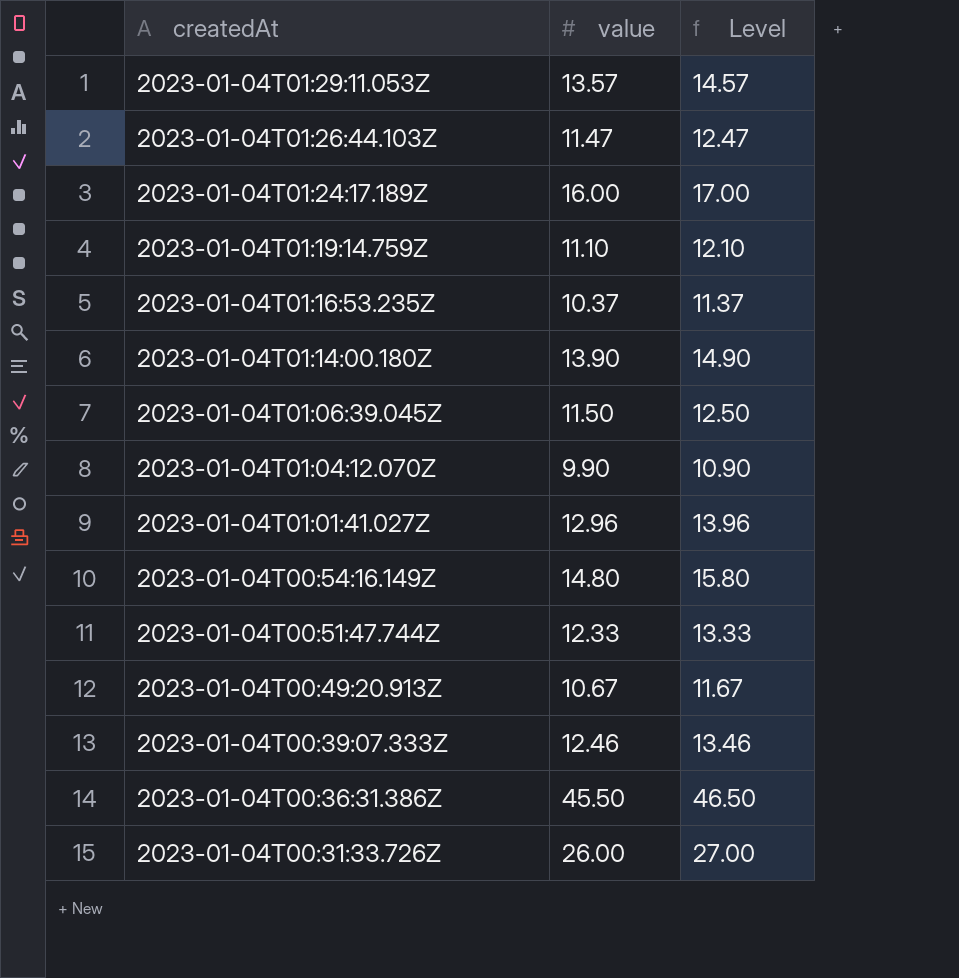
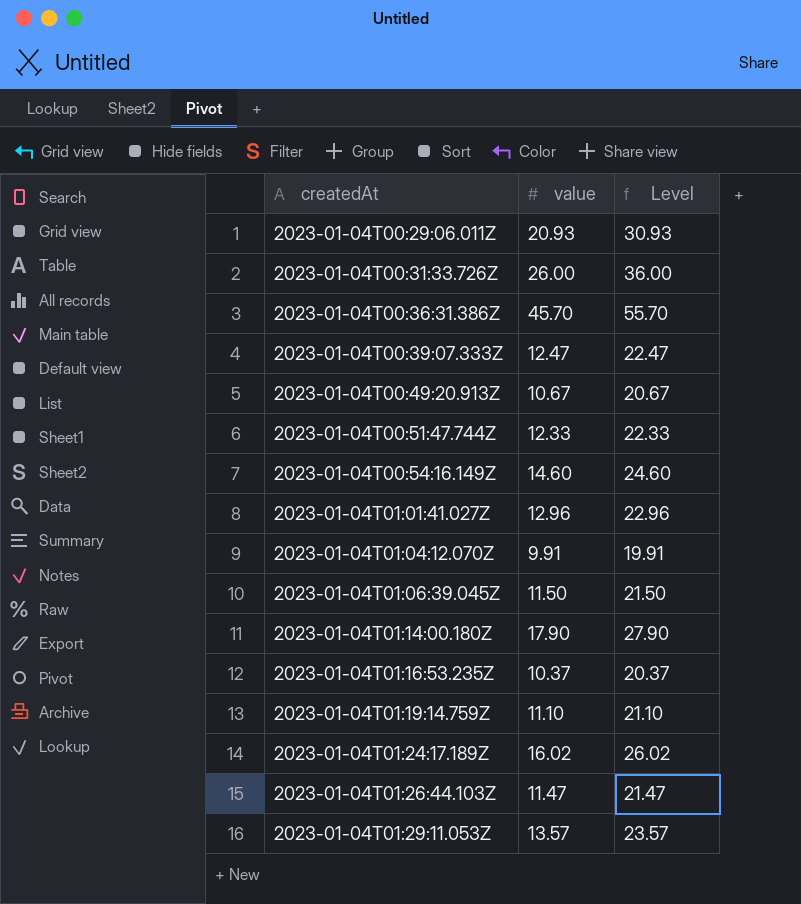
row order: createdAt descending -> createdAt ascending
column Level | formula: [value] + 1 -> [value] + 10
row 2023-01-04T00:29:06.011Z: none -> 20.93 | 30.93
2023-01-04T00:36:31.386Z | value: 45.50 -> 45.70
2023-01-04T00:39:07.333Z | value: 12.46 -> 12.47
2023-01-04T00:54:16.149Z | value: 14.80 -> 14.60
2023-01-04T01:04:12.070Z | value: 9.90 -> 9.91
2023-01-04T01:14:00.180Z | value: 13.90 -> 17.90
2023-01-04T01:24:17.189Z | value: 16.00 -> 16.02

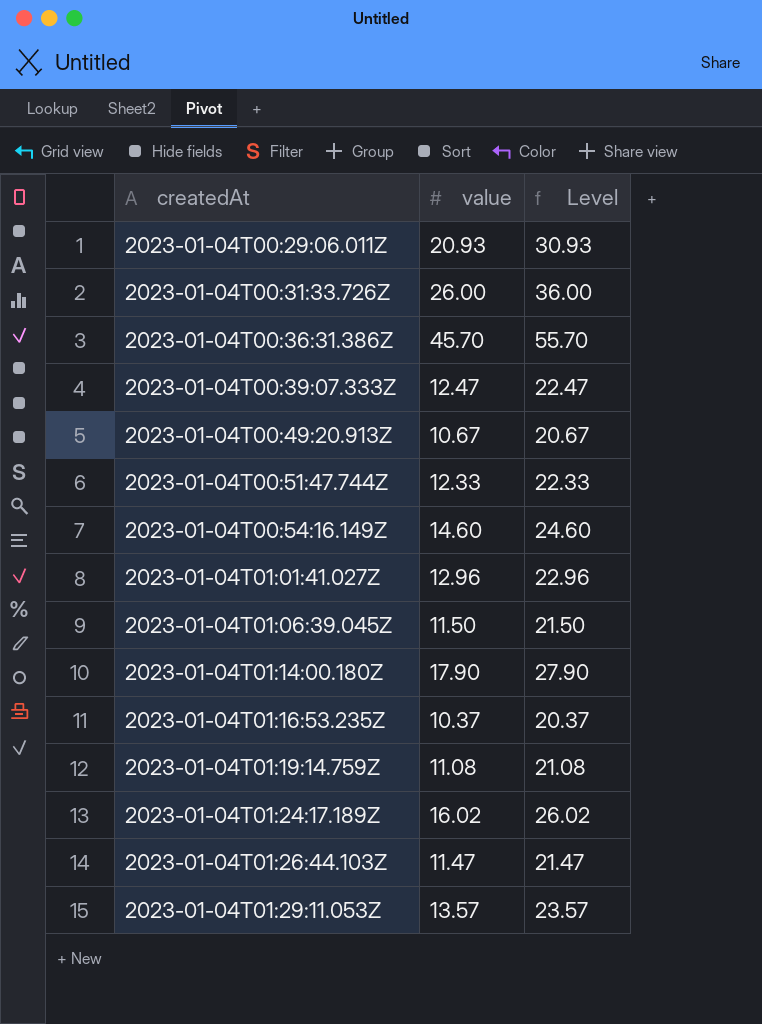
row 2023-01-04T01:04:12.070Z: 9.91 | 19.91 -> none
2023-01-04T01:19:14.759Z | value: 11.10 -> 11.08
2023-01-04T01:19:14.759Z | Level: 21.10 -> 21.08

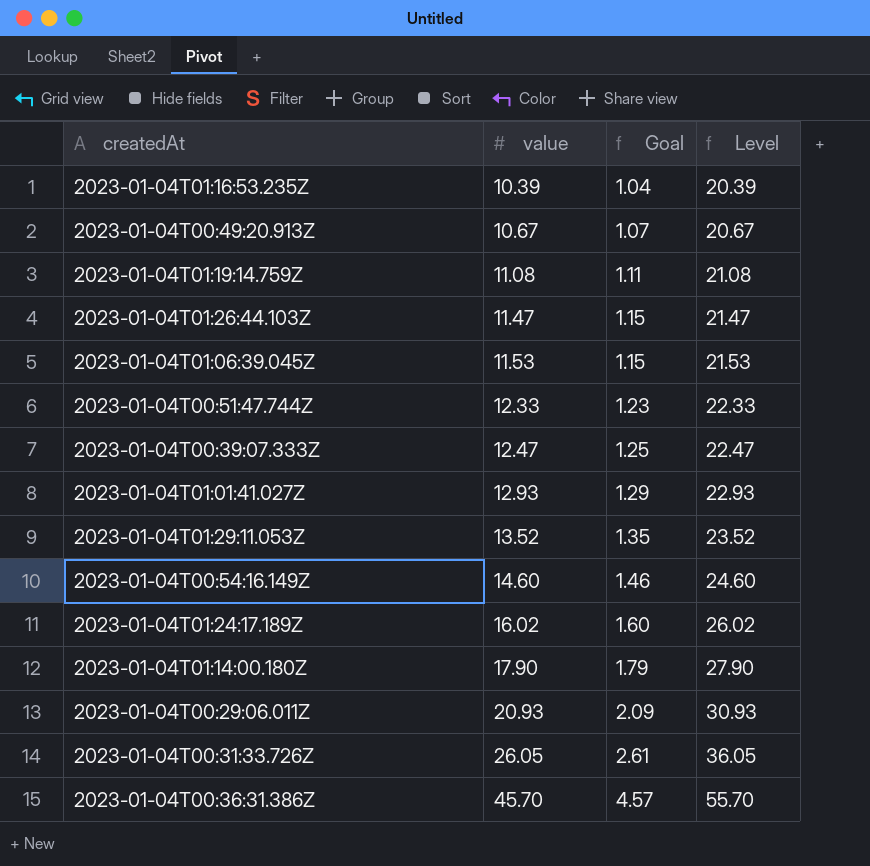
row order: createdAt ascending -> value ascending
column Goal | formula: none -> [value] * 0.1
2023-01-04T01:16:53.235Z | value: 10.37 -> 10.39
2023-01-04T01:16:53.235Z | Level: 20.37 -> 20.39
2023-01-04T01:06:39.045Z | value: 11.50 -> 11.53
2023-01-04T01:06:39.045Z | Level: 21.50 -> 21.53
2023-01-04T01:01:41.027Z | value: 12.96 -> 12.93
2023-01-04T01:01:41.027Z | Level: 22.96 -> 22.93
2023-01-04T01:29:11.053Z | value: 13.57 -> 13.52
2023-01-04T01:29:11.053Z | Level: 23.57 -> 23.52
2023-01-04T00:31:33.726Z | value: 26.00 -> 26.05
2023-01-04T00:31:33.726Z | Level: 36.00 -> 36.05

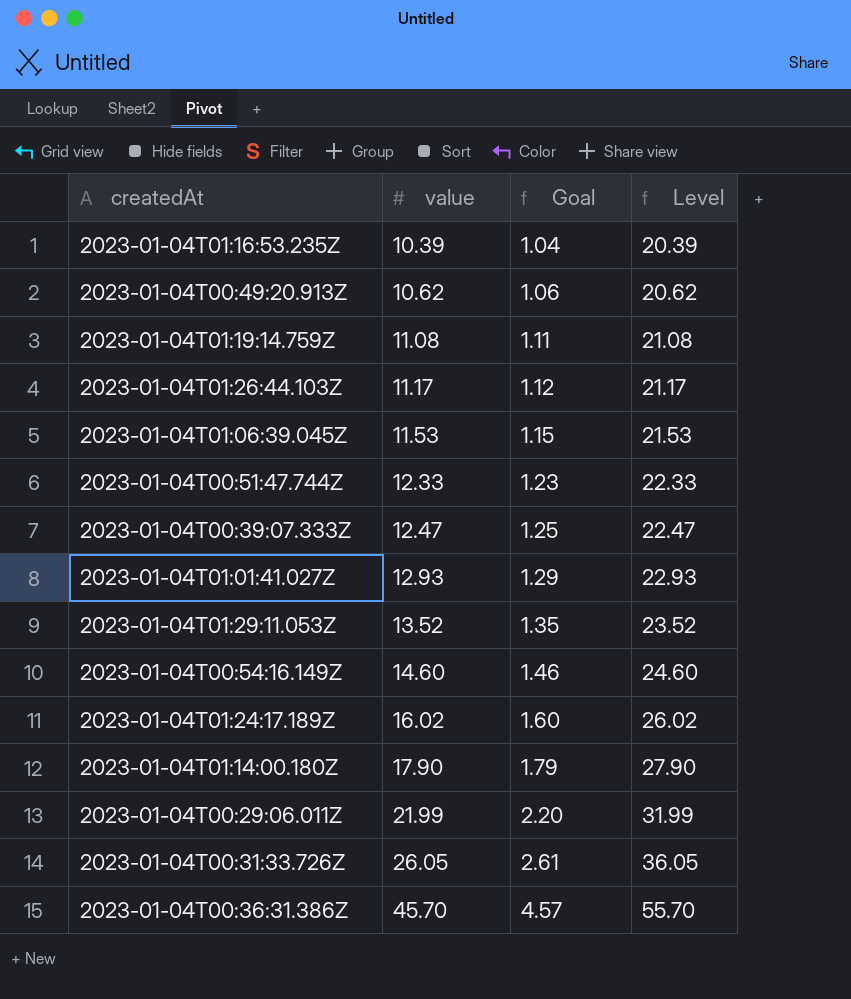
2023-01-04T00:49:20.913Z | value: 10.67 -> 10.62
2023-01-04T00:49:20.913Z | Goal: 1.07 -> 1.06
2023-01-04T00:49:20.913Z | Level: 20.67 -> 20.62
2023-01-04T01:26:44.103Z | value: 11.47 -> 11.17
2023-01-04T01:26:44.103Z | Goal: 1.15 -> 1.12
2023-01-04T01:26:44.103Z | Level: 21.47 -> 21.17
2023-01-04T00:29:06.011Z | value: 20.93 -> 21.99
2023-01-04T00:29:06.011Z | Goal: 2.09 -> 2.20
2023-01-04T00:29:06.011Z | Level: 30.93 -> 31.99

